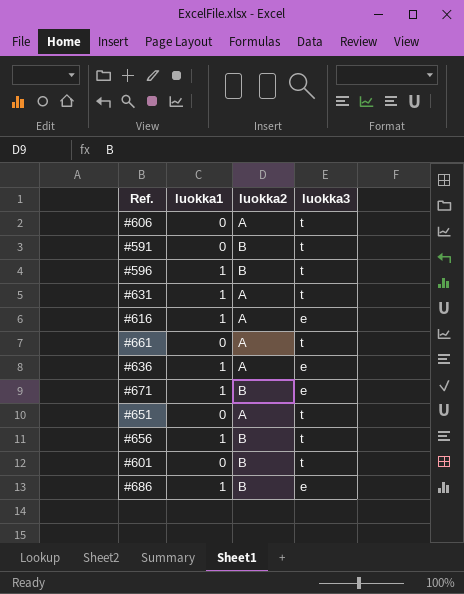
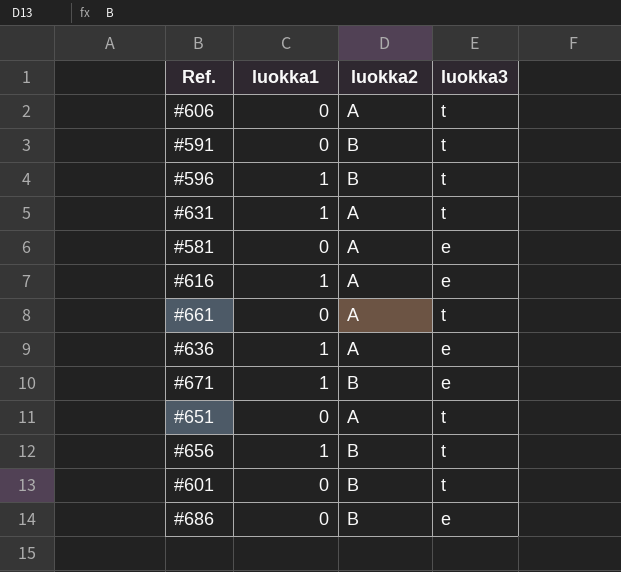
row #581: none -> 0 | A | e
#686 | luokka1: 1 -> 0

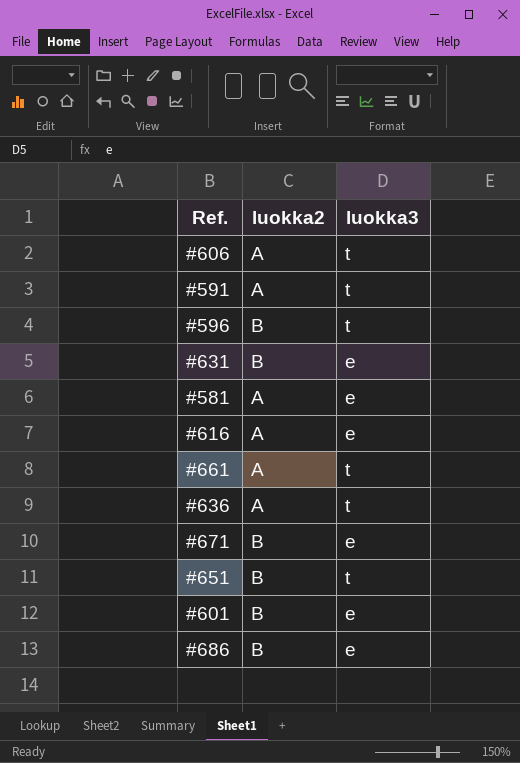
column luokka1 | position: 2 -> none
row #656: 1 | B | t -> none
#591 | luokka2: B -> A
#631 | luokka2: A -> B
#631 | luokka3: t -> e
#636 | luokka3: e -> t
#651 | luokka2: A -> B
#601 | luokka3: t -> e

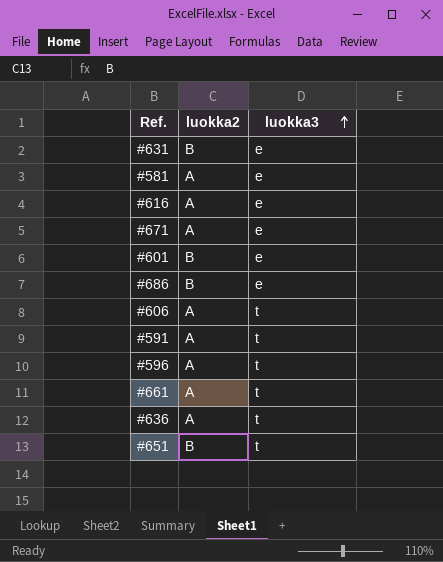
row order: none -> luokka3 ascending
#671 | luokka2: B -> A
#596 | luokka2: B -> A

